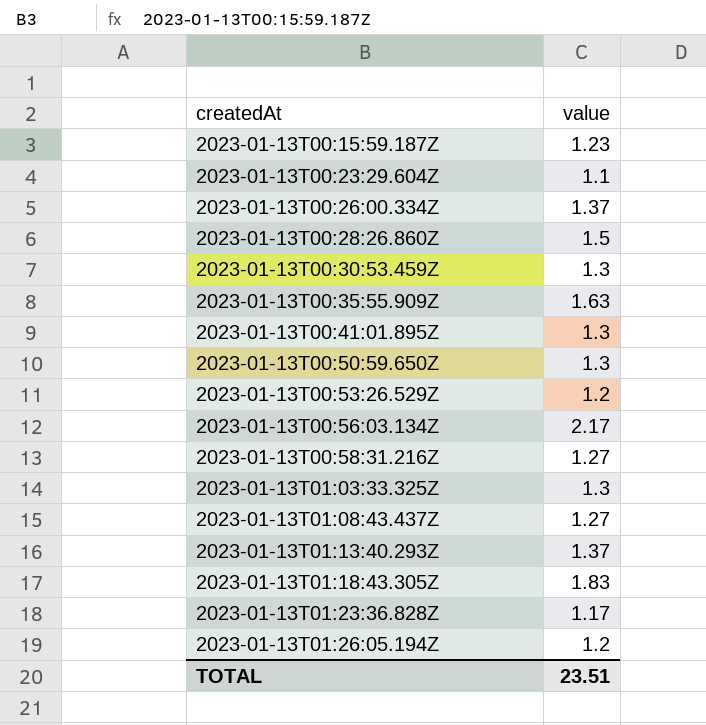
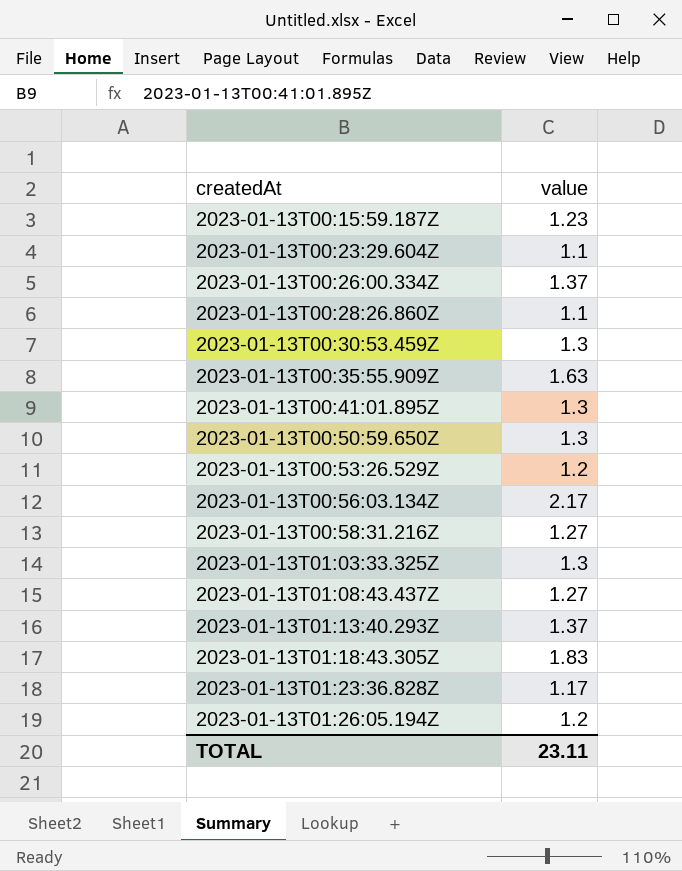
2023-01-13T00:28:26.860Z | value: 1.5 -> 1.1
TOTAL | value: 23.51 -> 23.11

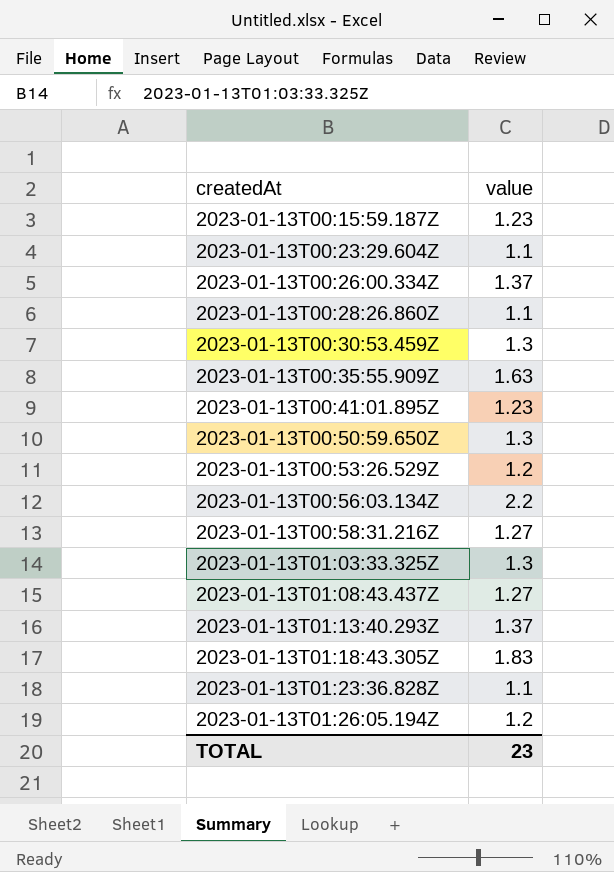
2023-01-13T00:41:01.895Z | value: 1.3 -> 1.23
2023-01-13T00:56:03.134Z | value: 2.17 -> 2.2
2023-01-13T01:23:36.828Z | value: 1.17 -> 1.1
TOTAL | value: 23.11 -> 23

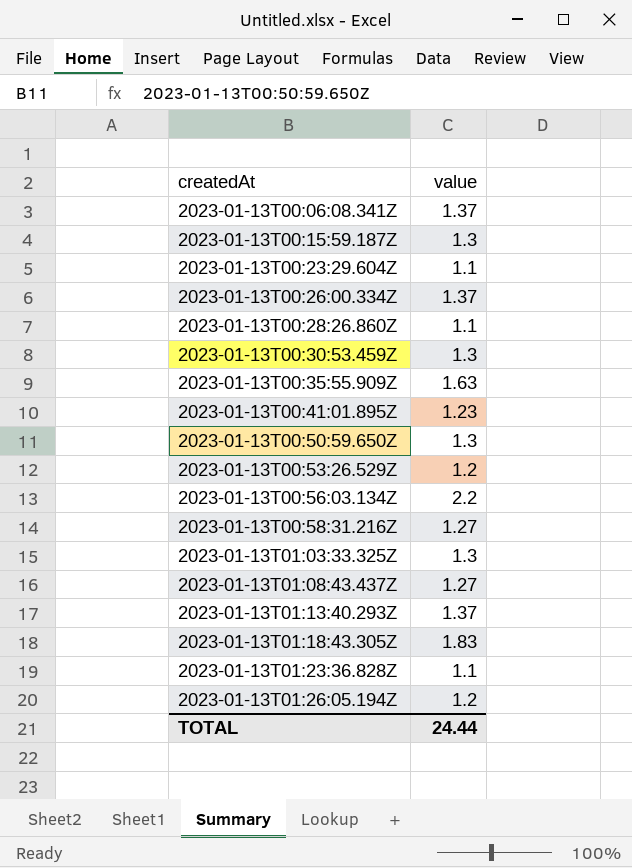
row 2023-01-13T00:06:08.341Z: none -> 1.37
2023-01-13T00:15:59.187Z | value: 1.23 -> 1.3
TOTAL | value: 23 -> 24.44

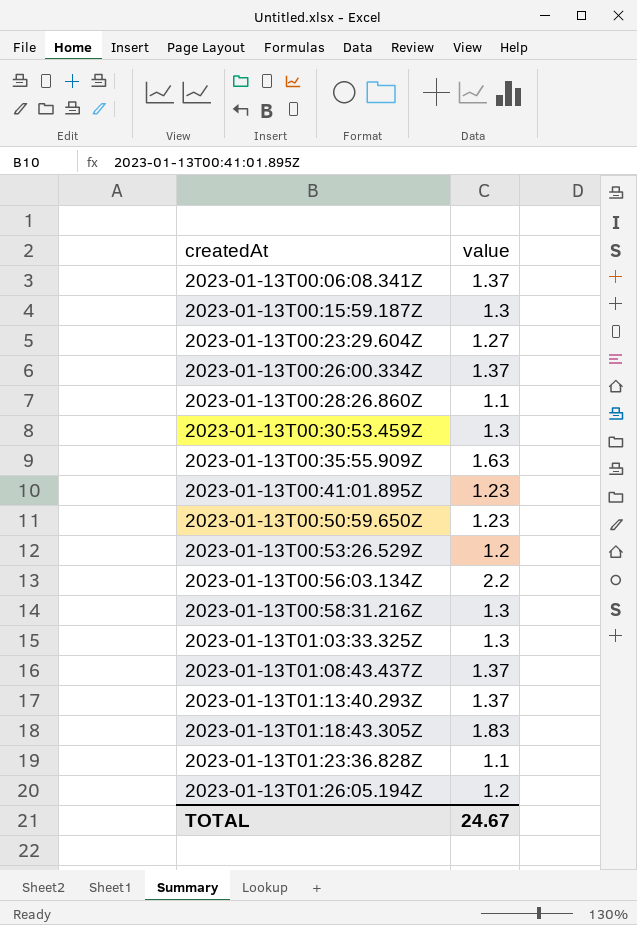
2023-01-13T00:23:29.604Z | value: 1.1 -> 1.27
2023-01-13T00:50:59.650Z | value: 1.3 -> 1.23
2023-01-13T00:58:31.216Z | value: 1.27 -> 1.3
2023-01-13T01:08:43.437Z | value: 1.27 -> 1.37
TOTAL | value: 24.44 -> 24.67

